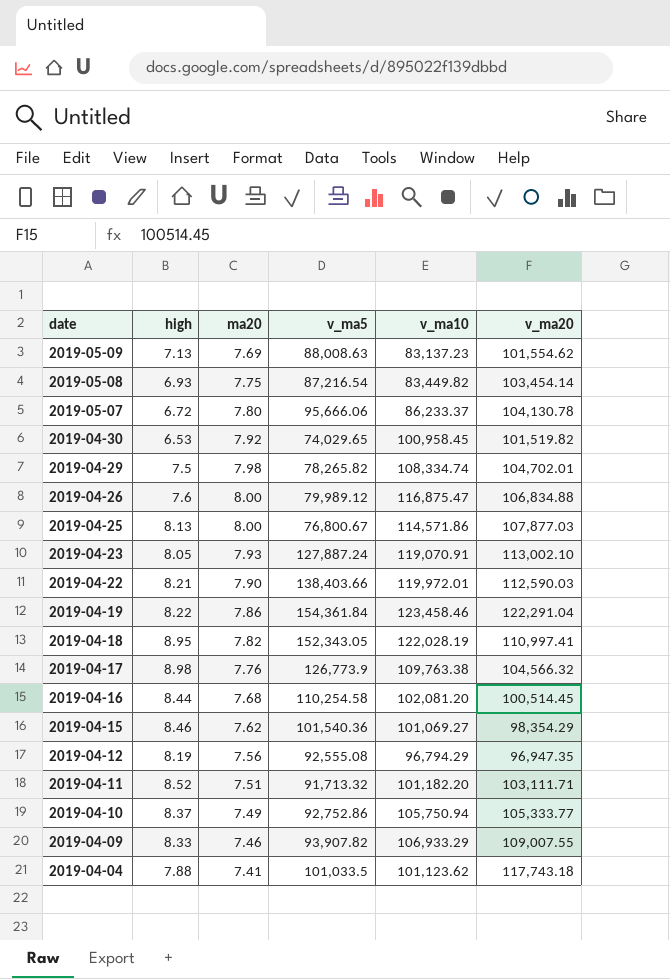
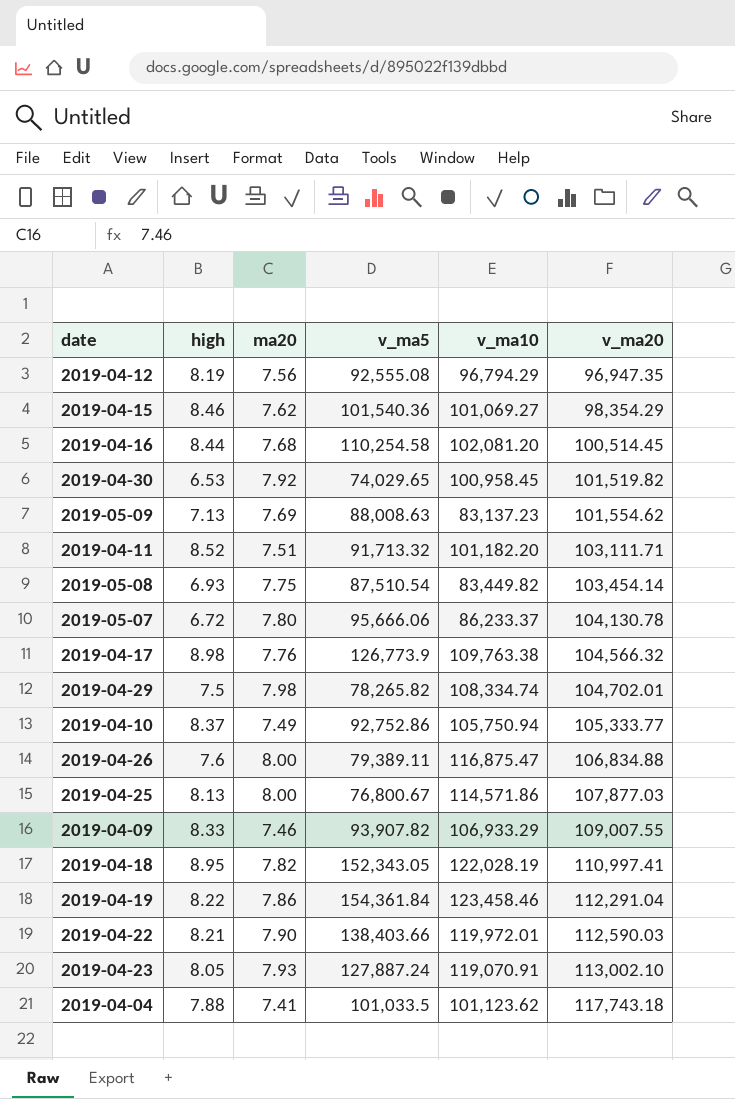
row order: date descending -> v_ma20 ascending
2019-05-08 | v_ma5: 87,216.54 -> 87,510.54
2019-04-26 | v_ma5: 79,989.12 -> 79,389.11
2019-04-19 | v_ma20: 122,291.04 -> 112,291.04

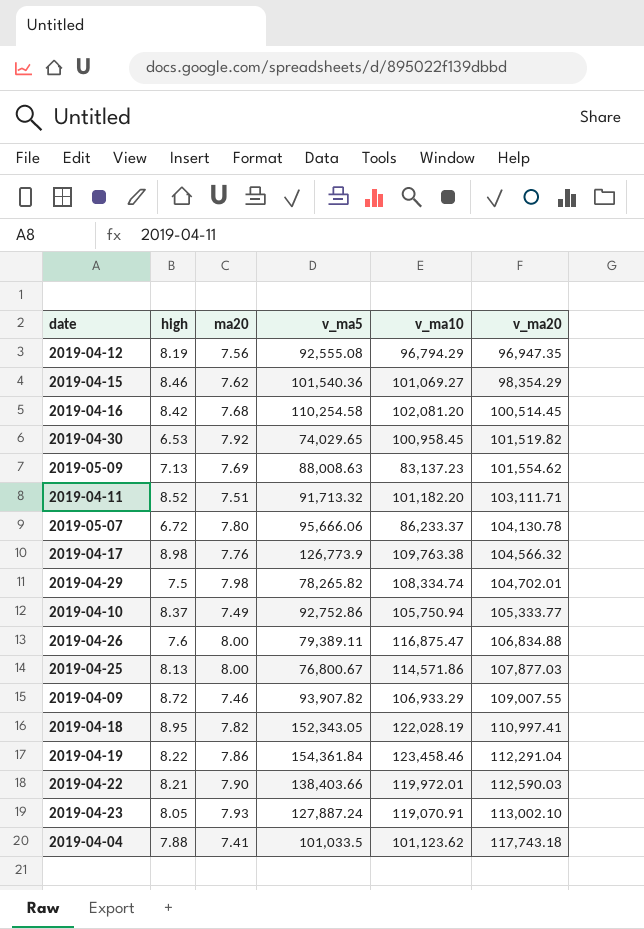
row 2019-05-08: 6.93 | 7.75 | 87,510.54 | 83,449.82 | 103,454.14 -> none
2019-04-16 | high: 8.44 -> 8.42
2019-04-09 | high: 8.33 -> 8.72

